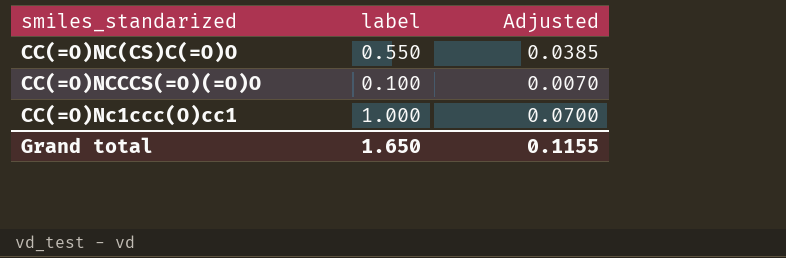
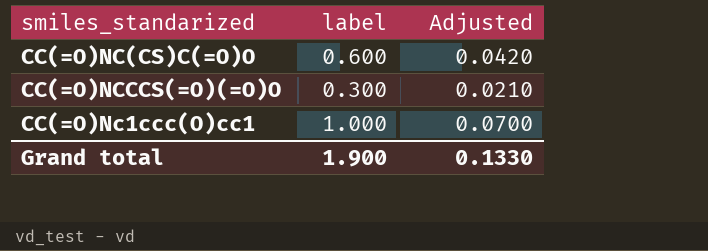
CC(=O)NC(CS)C(=O)O | label: 0.550 -> 0.600
CC(=O)NC(CS)C(=O)O | Adjusted: 0.0385 -> 0.0420
CC(=O)NCCCS(=O)(=O)O | label: 0.100 -> 0.300
CC(=O)NCCCS(=O)(=O)O | Adjusted: 0.0070 -> 0.0210
Grand total | label: 1.650 -> 1.900
Grand total | Adjusted: 0.1155 -> 0.1330

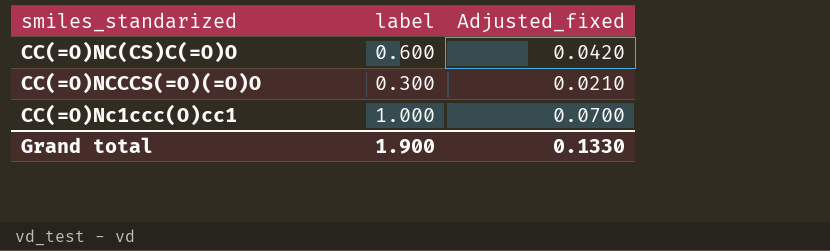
column name: Adjusted -> Adjusted_fixed

